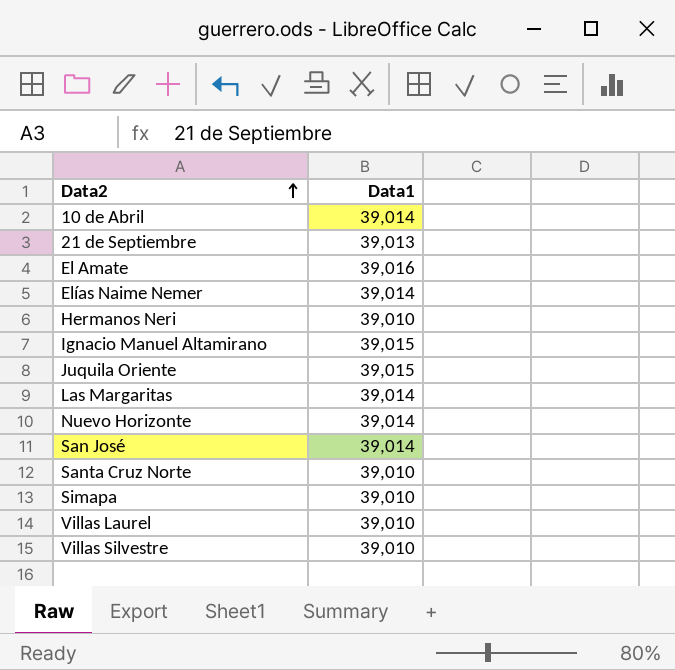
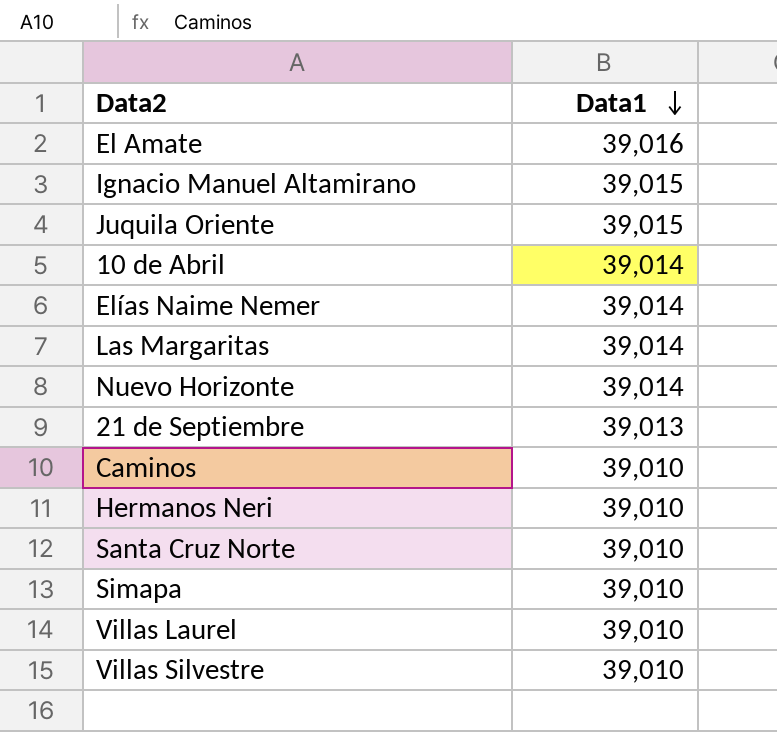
row order: Data2 ascending -> Data1 descending
row San José: 39,014 -> none
row Caminos: none -> 39,010

